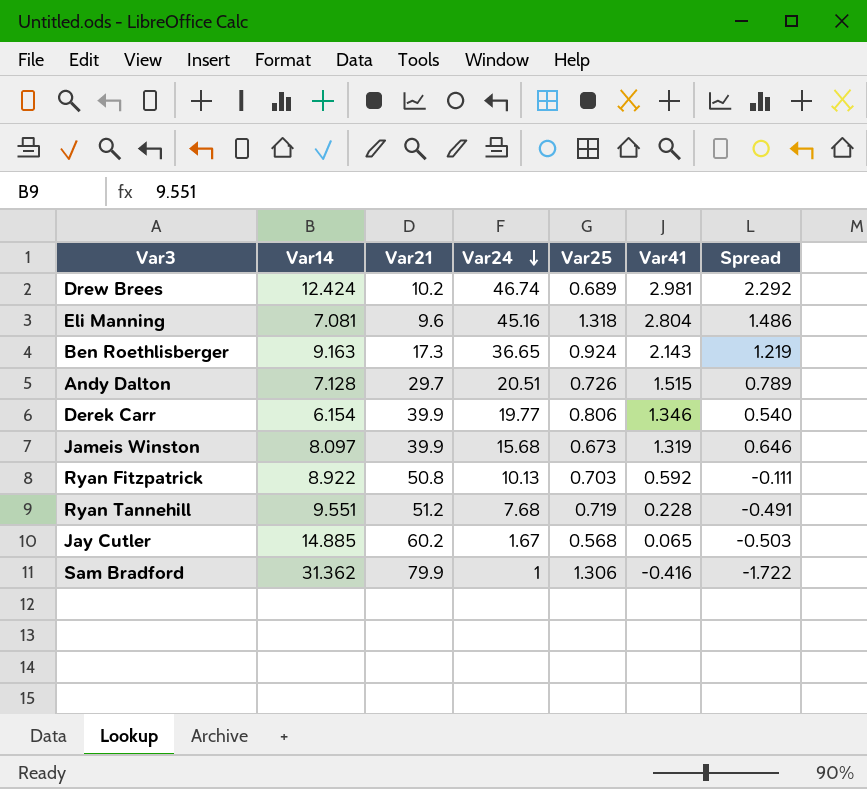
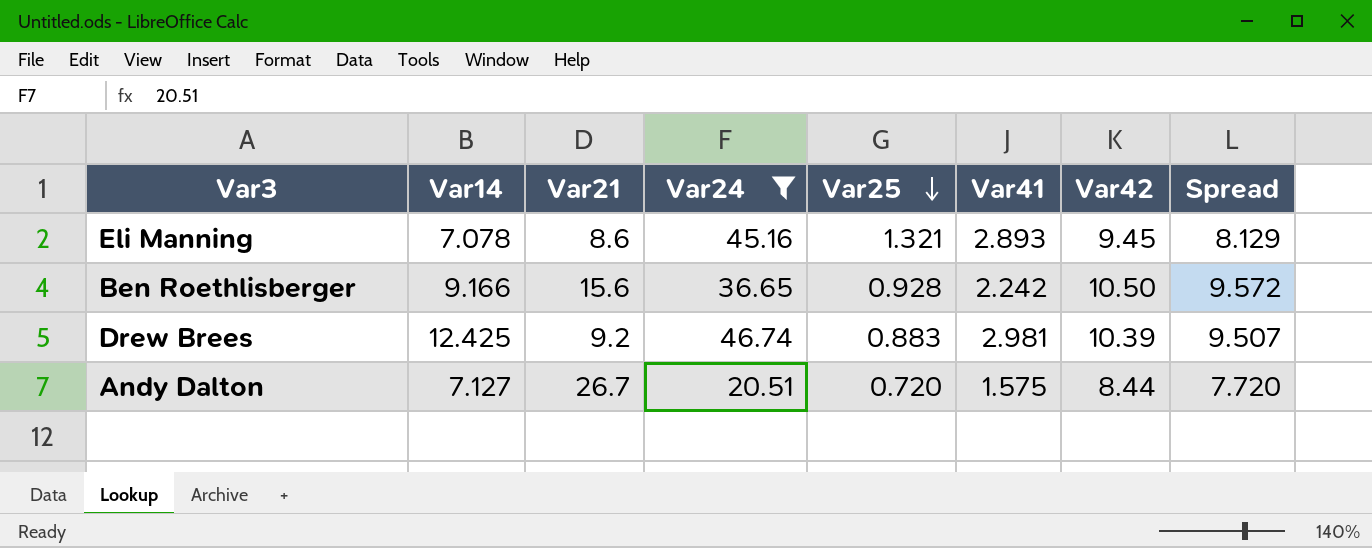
filter: none -> Var24 >= 20.51
row order: Var24 descending -> Var25 descending
column Var42 | position: none -> 7
column Spread | formula: [Var41] - [Var25] -> [Var42] - [Var25]
Eli Manning | Var14: 7.081 -> 7.078
Eli Manning | Var21: 9.6 -> 8.6
Eli Manning | Var25: 1.318 -> 1.321
Eli Manning | Var41: 2.804 -> 2.893
Ben Roethlisberger | Var14: 9.163 -> 9.166
Ben Roethlisberger | Var21: 17.3 -> 15.6
Ben Roethlisberger | Var25: 0.924 -> 0.928
Ben Roethlisberger | Var41: 2.143 -> 2.242
Drew Brees | Var14: 12.424 -> 12.425
Drew Brees | Var21: 10.2 -> 9.2
Drew Brees | Var25: 0.689 -> 0.883
Andy Dalton | Var14: 7.128 -> 7.127
Andy Dalton | Var21: 29.7 -> 26.7
Andy Dalton | Var25: 0.726 -> 0.720
Andy Dalton | Var41: 1.515 -> 1.575

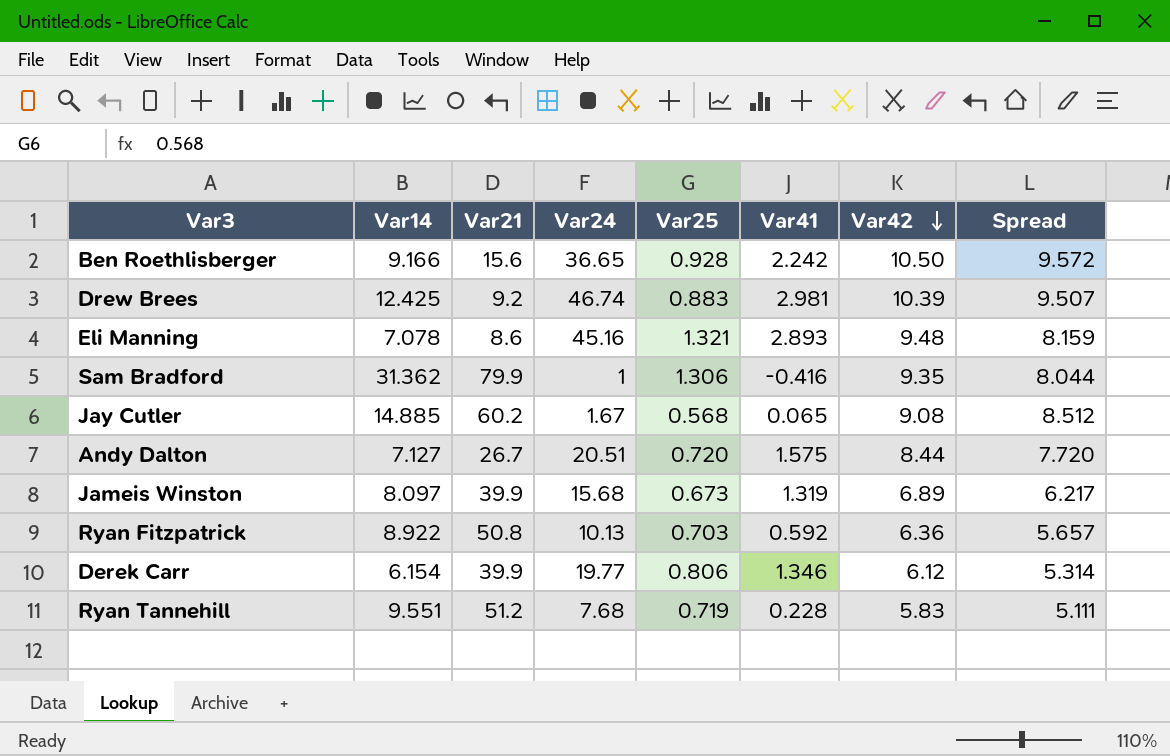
filter: Var24 >= 20.51 -> none
row order: Var25 descending -> Var42 descending
Eli Manning | Var42: 9.45 -> 9.48
Eli Manning | Spread: 8.129 -> 8.159

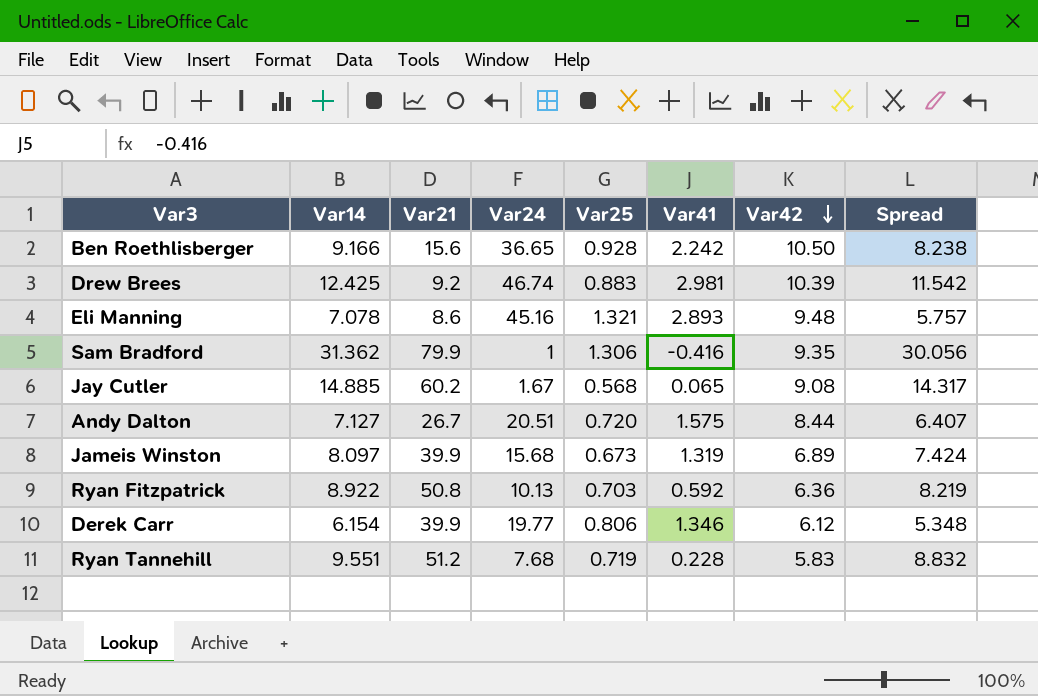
column Spread | formula: [Var42] - [Var25] -> [Var14] - [Var25]

